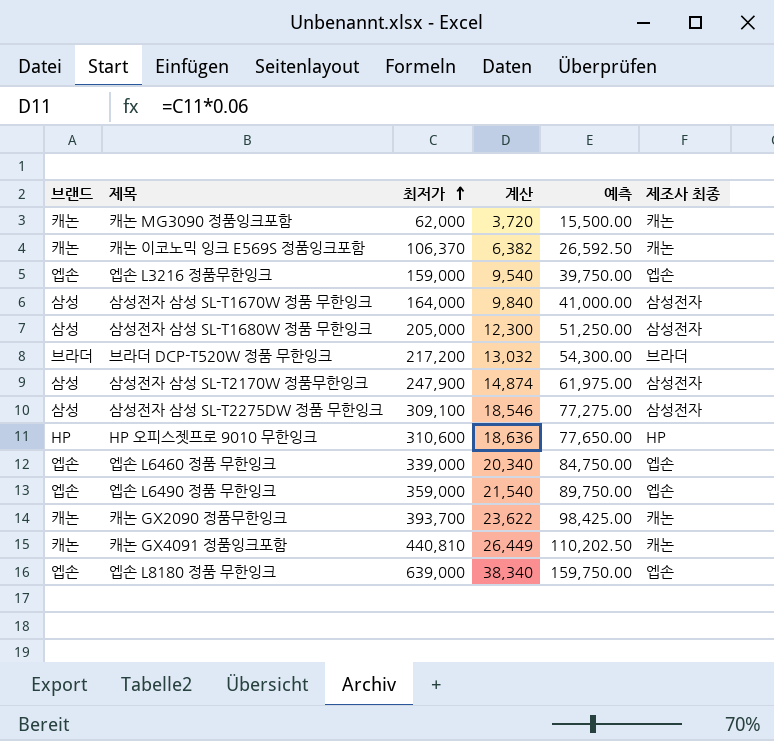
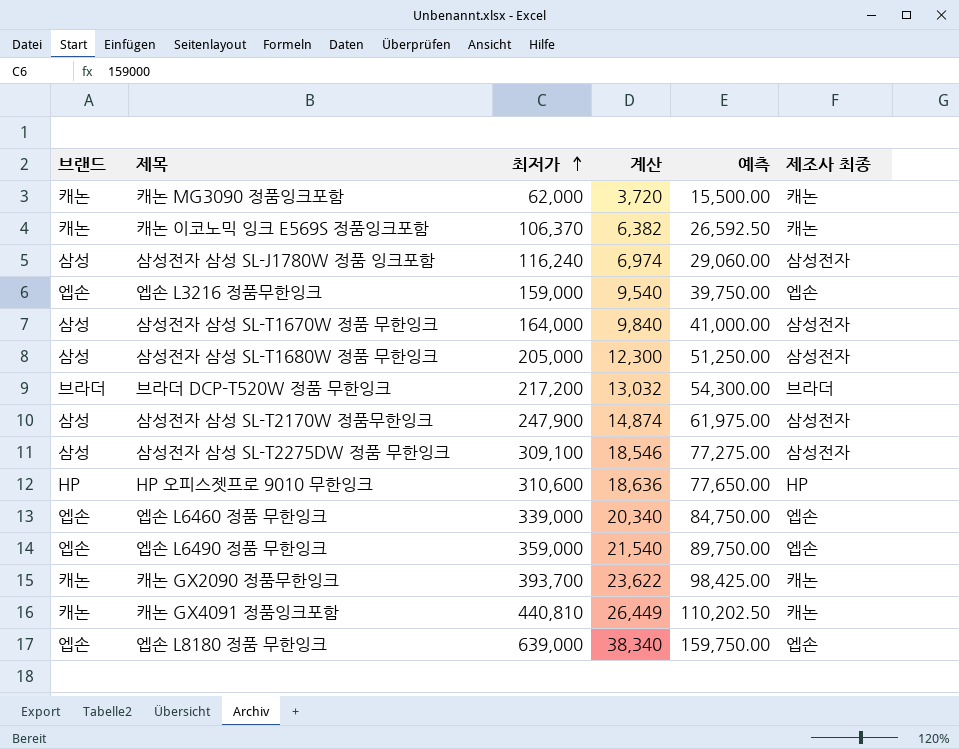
row 삼성전자 삼성 SL-J1780W 정품 잉크포함: none -> 삼성 | 116,240 | 6,974 | 29,060.00 | 삼성전자

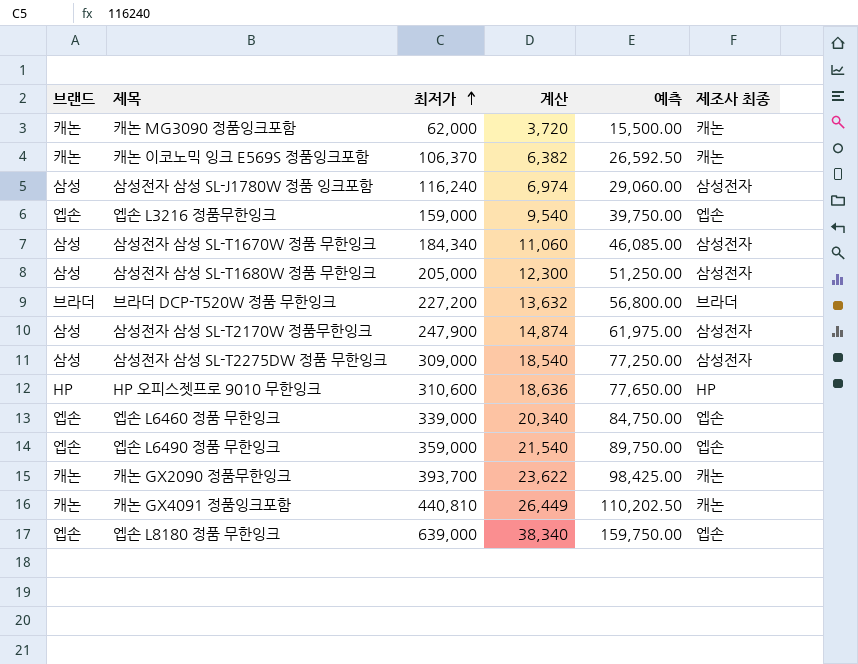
삼성전자 삼성 SL-T1670W 정품 무한잉크 | 최저가: 164,000 -> 184,340
삼성전자 삼성 SL-T1670W 정품 무한잉크 | 계산: 9,840 -> 11,060
삼성전자 삼성 SL-T1670W 정품 무한잉크 | 예측: 41,000.00 -> 46,085.00
브라더 DCP-T520W 정품 무한잉크 | 최저가: 217,200 -> 227,200
브라더 DCP-T520W 정품 무한잉크 | 계산: 13,032 -> 13,632
브라더 DCP-T520W 정품 무한잉크 | 예측: 54,300.00 -> 56,800.00
삼성전자 삼성 SL-T2275DW 정품 무한잉크 | 최저가: 309,100 -> 309,000
삼성전자 삼성 SL-T2275DW 정품 무한잉크 | 계산: 18,546 -> 18,540
삼성전자 삼성 SL-T2275DW 정품 무한잉크 | 예측: 77,275.00 -> 77,250.00

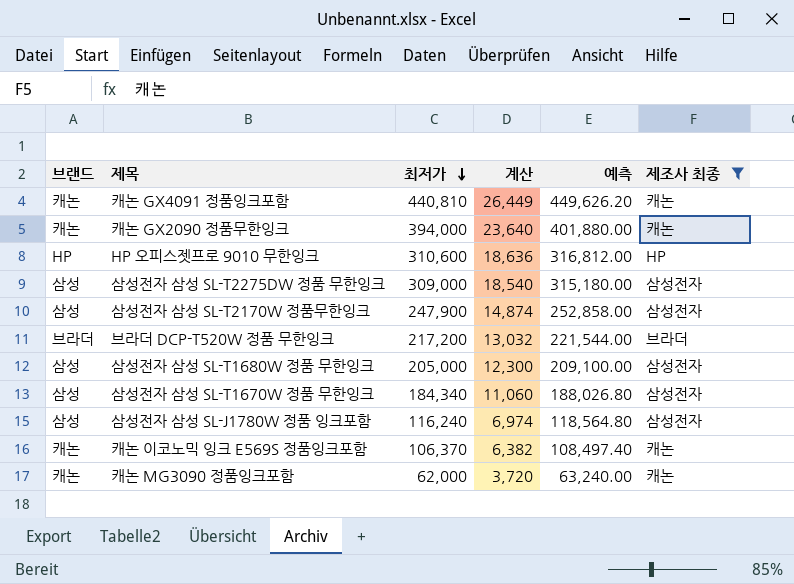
filter: none -> 제조사 최종 != 엡손
row order: 최저가 ascending -> 최저가 descending
column 예측 | formula: [최저가] * 0.25 -> [최저가] * 1.02
캐논 GX2090 정품무한잉크 | 최저가: 393,700 -> 394,000
캐논 GX2090 정품무한잉크 | 계산: 23,622 -> 23,640
브라더 DCP-T520W 정품 무한잉크 | 최저가: 227,200 -> 217,200
브라더 DCP-T520W 정품 무한잉크 | 계산: 13,632 -> 13,032

